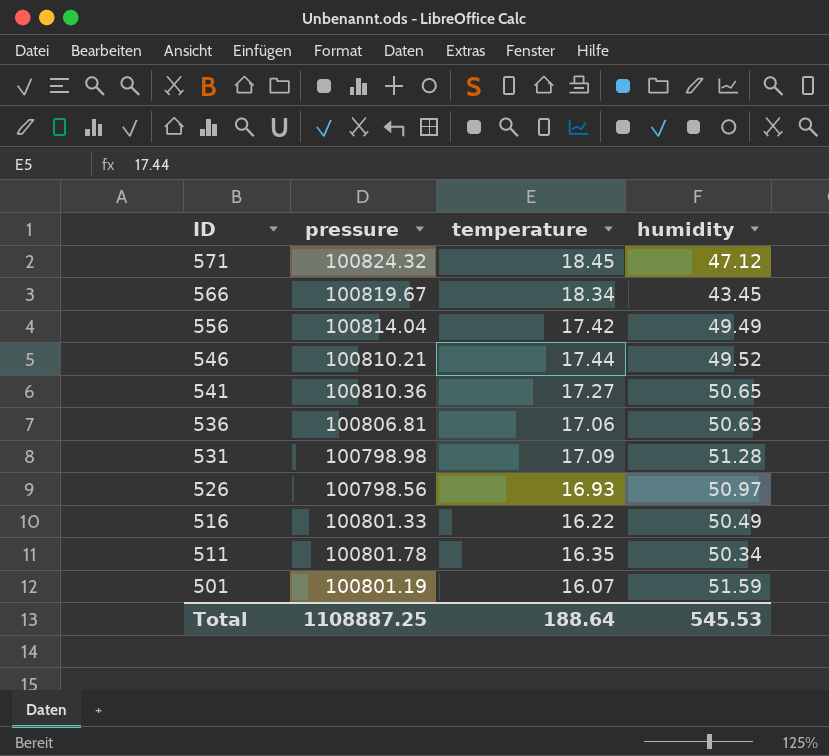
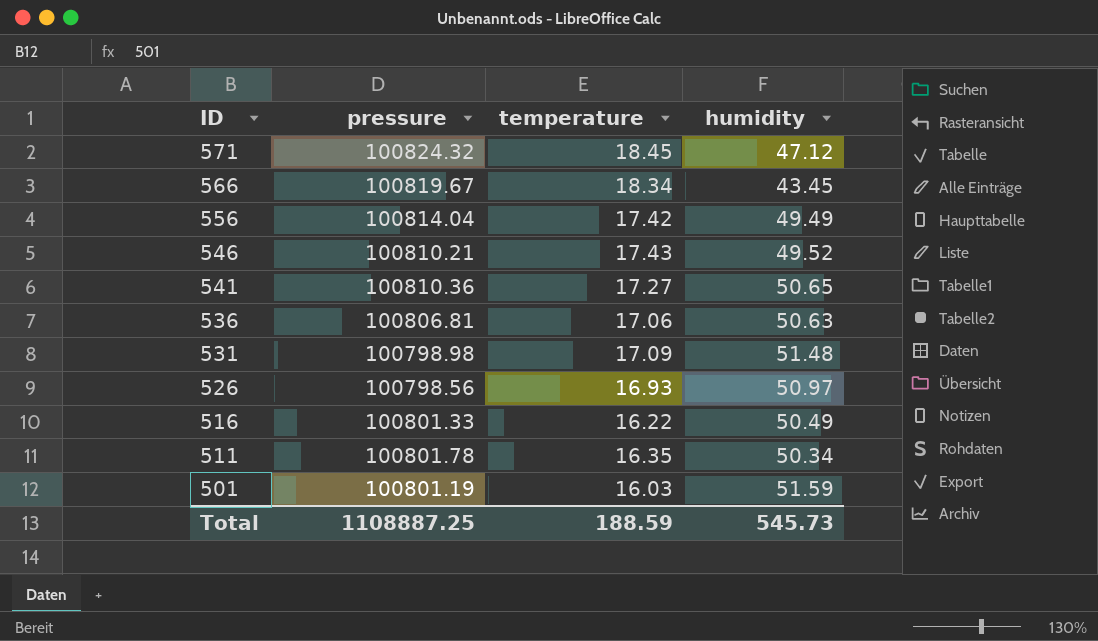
546 | temperature: 17.44 -> 17.43
531 | humidity: 51.28 -> 51.48
501 | temperature: 16.07 -> 16.03
Total | temperature: 188.64 -> 188.59
Total | humidity: 545.53 -> 545.73

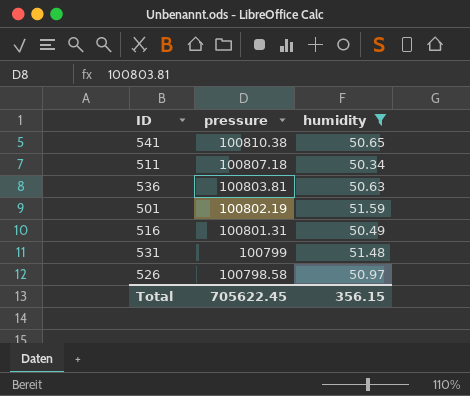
filter: none -> humidity >= 50.34
row order: ID descending -> pressure descending
column temperature | position: 3 -> none
541 | pressure: 100810.36 -> 100810.38
511 | pressure: 100801.78 -> 100807.18
536 | pressure: 100806.81 -> 100803.81
501 | pressure: 100801.19 -> 100802.19
516 | pressure: 100801.33 -> 100801.31
531 | pressure: 100798.98 -> 100799
526 | pressure: 100798.56 -> 100798.58
Total | pressure: 1108887.25 -> 705622.45
Total | humidity: 545.73 -> 356.15

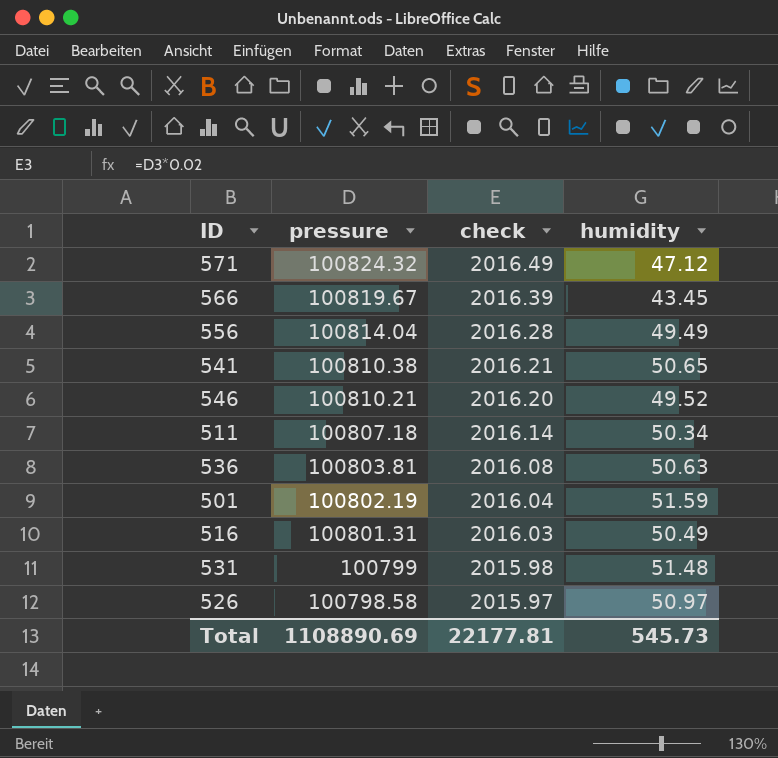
filter: humidity >= 50.34 -> none
column check | formula: none -> [pressure] * 0.02
Total | pressure: 705622.45 -> 1108890.69
Total | humidity: 356.15 -> 545.73

